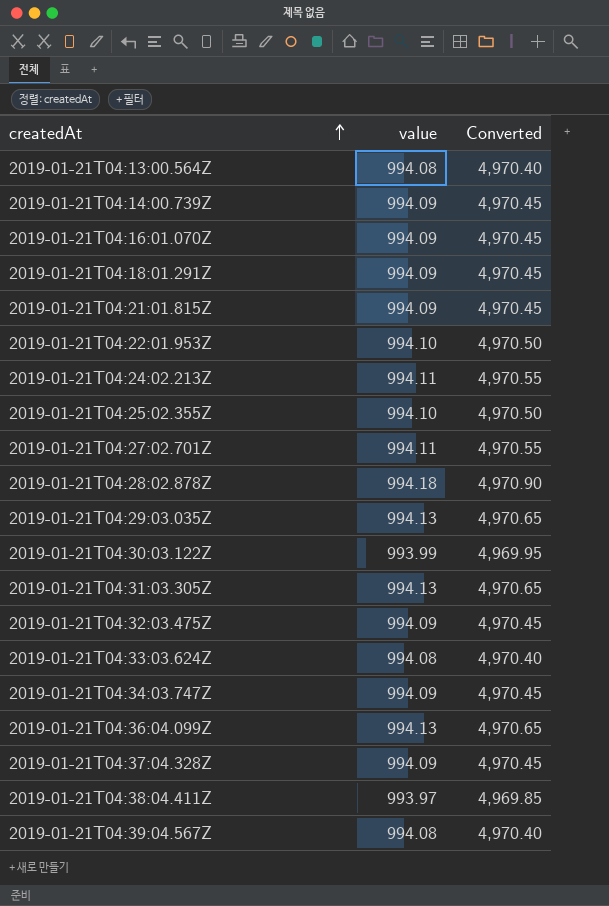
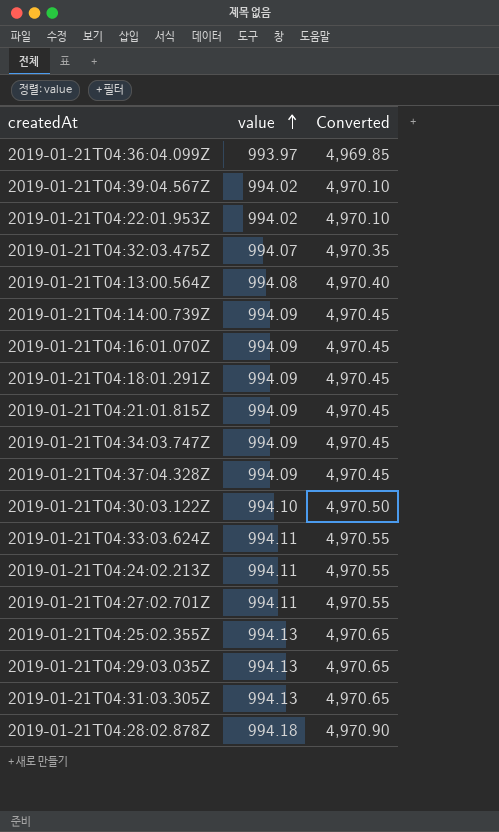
row order: createdAt ascending -> value ascending
row 2019-01-21T04:38:04.411Z: 993.97 | 4,969.85 -> none
2019-01-21T04:36:04.099Z | value: 994.13 -> 993.97
2019-01-21T04:36:04.099Z | Converted: 4,970.65 -> 4,969.85
2019-01-21T04:39:04.567Z | value: 994.08 -> 994.02
2019-01-21T04:39:04.567Z | Converted: 4,970.40 -> 4,970.10
2019-01-21T04:22:01.953Z | value: 994.10 -> 994.02
2019-01-21T04:22:01.953Z | Converted: 4,970.50 -> 4,970.10
2019-01-21T04:32:03.475Z | value: 994.09 -> 994.07
2019-01-21T04:32:03.475Z | Converted: 4,970.45 -> 4,970.35
2019-01-21T04:30:03.122Z | value: 993.99 -> 994.10
2019-01-21T04:30:03.122Z | Converted: 4,969.95 -> 4,970.50
2019-01-21T04:33:03.624Z | value: 994.08 -> 994.11
2019-01-21T04:33:03.624Z | Converted: 4,970.40 -> 4,970.55
2019-01-21T04:25:02.355Z | value: 994.10 -> 994.13
2019-01-21T04:25:02.355Z | Converted: 4,970.50 -> 4,970.65

